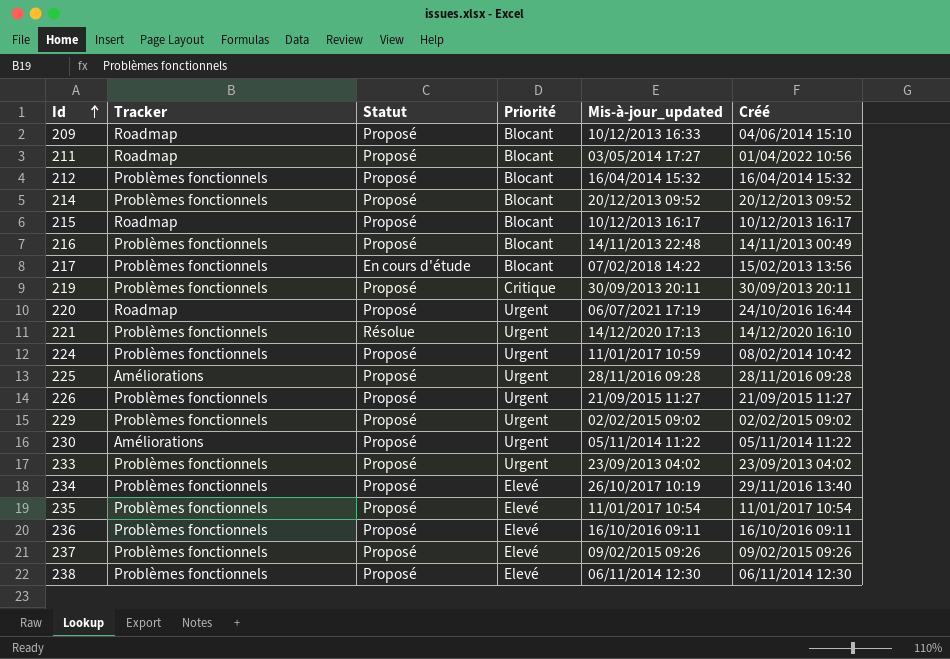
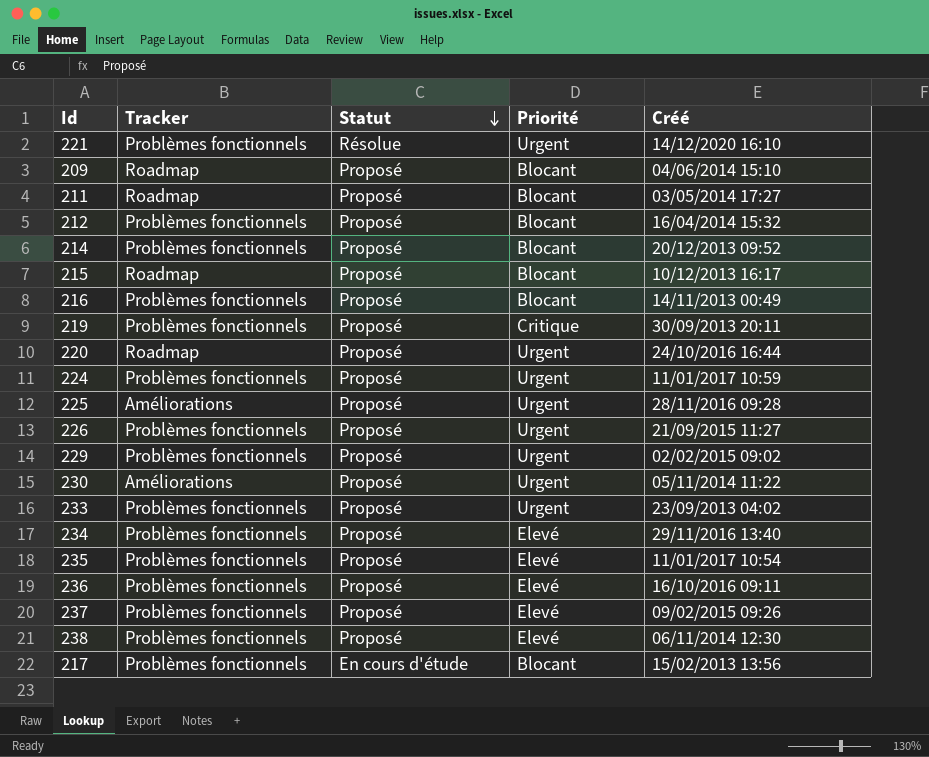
row order: Id ascending -> Statut descending
column Mis-à-jour_updated | position: 5 -> none
211 | Créé: 01/04/2022 10:56 -> 03/05/2014 17:27
224 | Créé: 08/02/2014 10:42 -> 11/01/2017 10:59

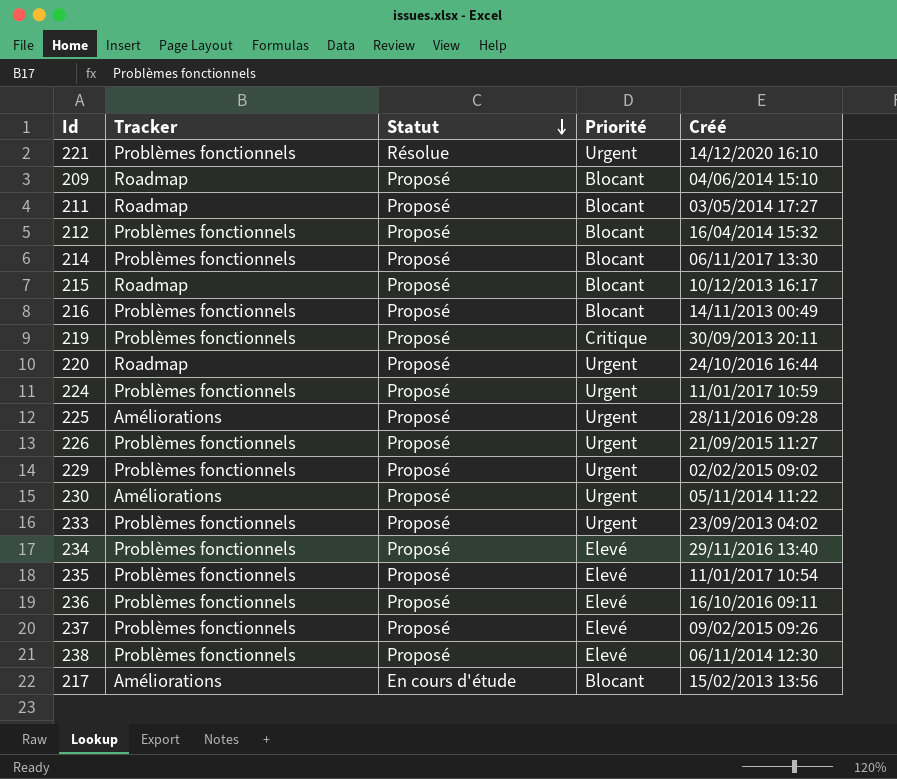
214 | Créé: 20/12/2013 09:52 -> 06/11/2017 13:30
217 | Tracker: Problèmes fonctionnels -> Améliorations

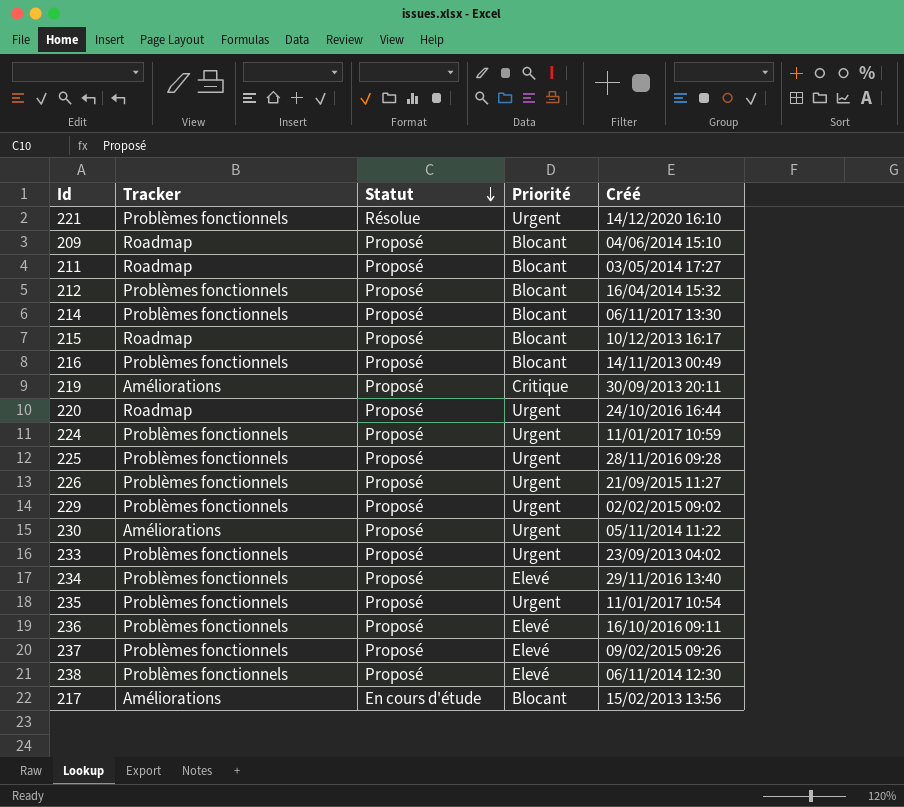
219 | Tracker: Problèmes fonctionnels -> Améliorations
225 | Tracker: Améliorations -> Problèmes fonctionnels
235 | Priorité: Elevé -> Urgent

